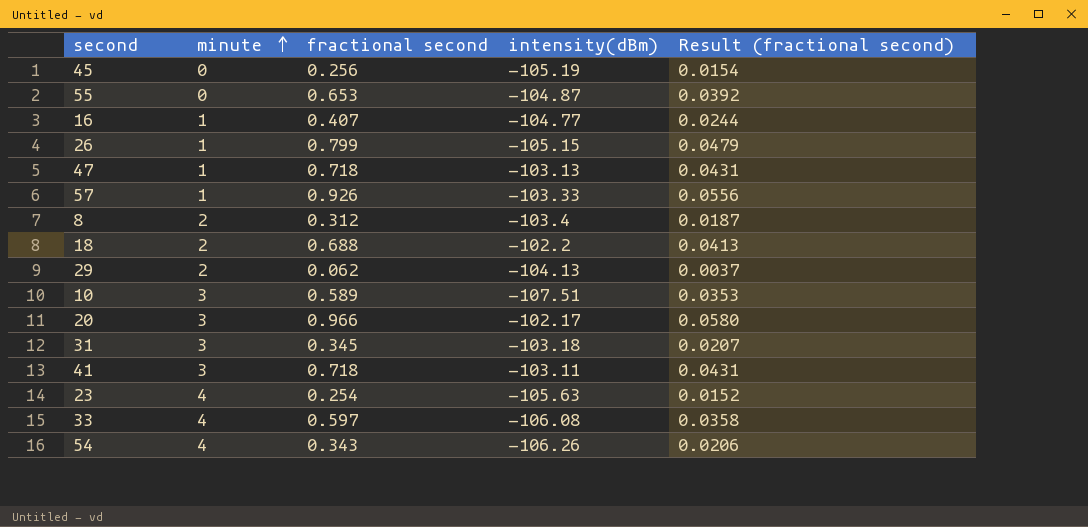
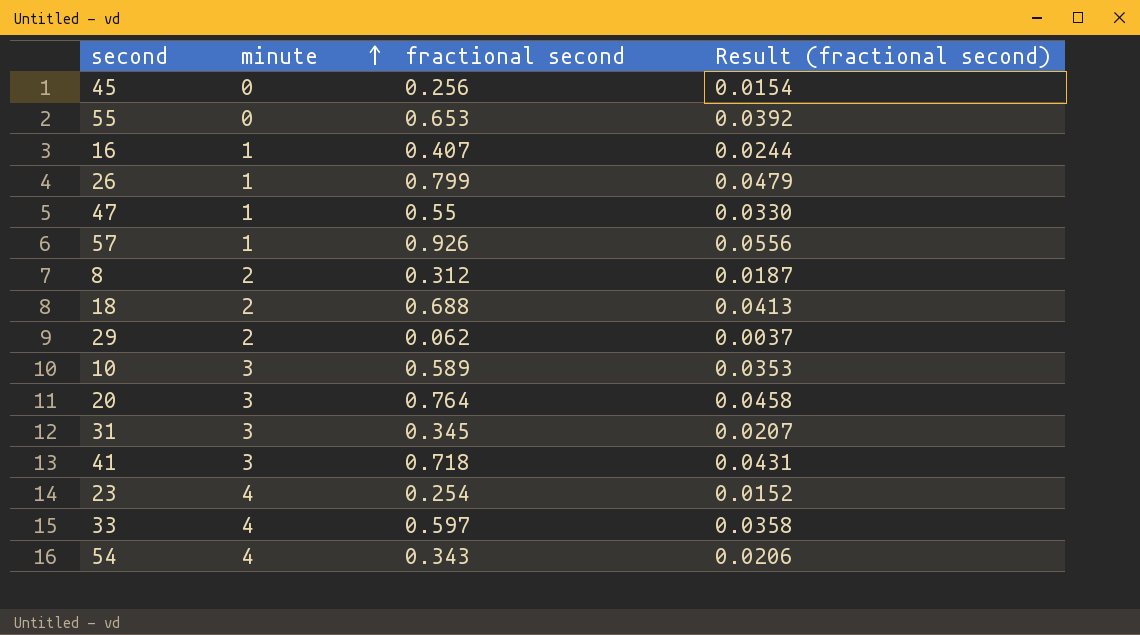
column intensity(dBm) | position: 4 -> none
47 | fractional second: 0.718 -> 0.55
47 | Result (fractional second): 0.0431 -> 0.0330
20 | fractional second: 0.966 -> 0.764
20 | Result (fractional second): 0.0580 -> 0.0458

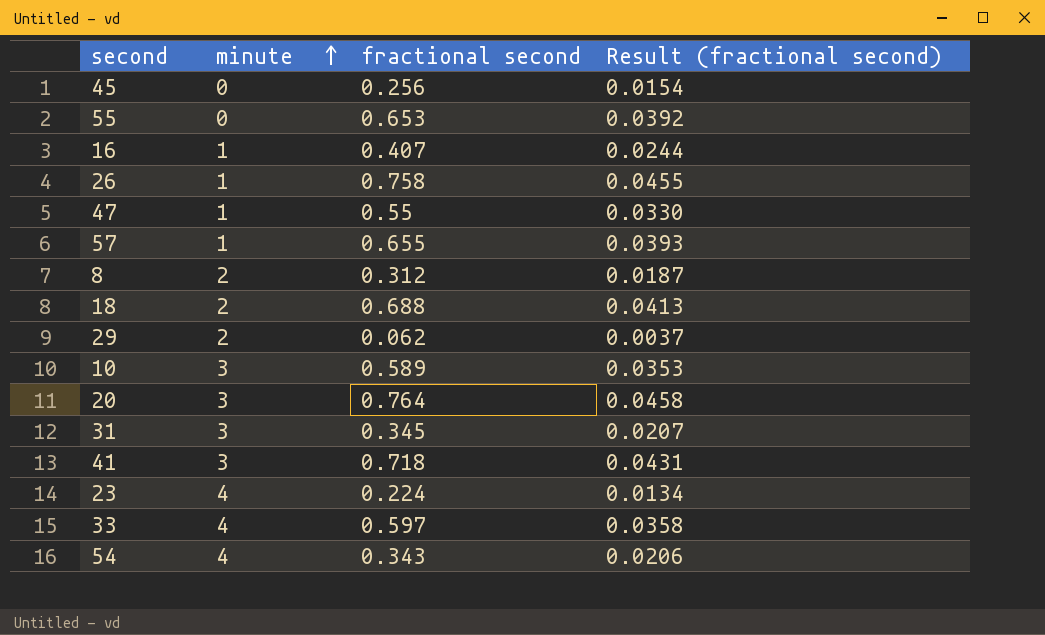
26 | fractional second: 0.799 -> 0.758
26 | Result (fractional second): 0.0479 -> 0.0455
57 | fractional second: 0.926 -> 0.655
57 | Result (fractional second): 0.0556 -> 0.0393
23 | fractional second: 0.254 -> 0.224
23 | Result (fractional second): 0.0152 -> 0.0134

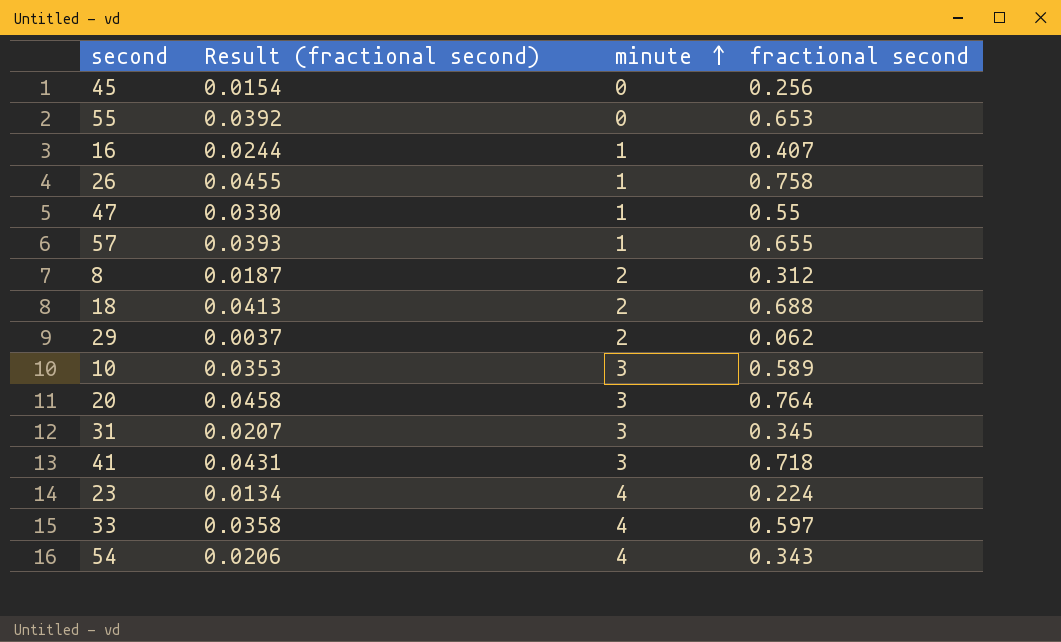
column Result (fractional second) | position: 4 -> 2

